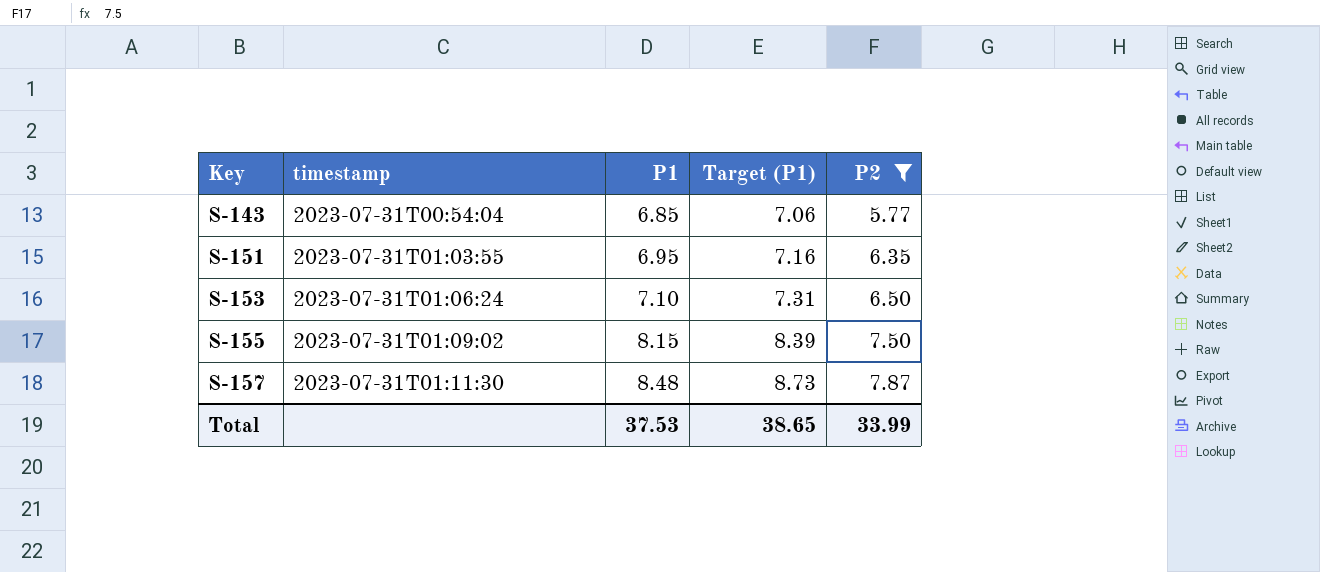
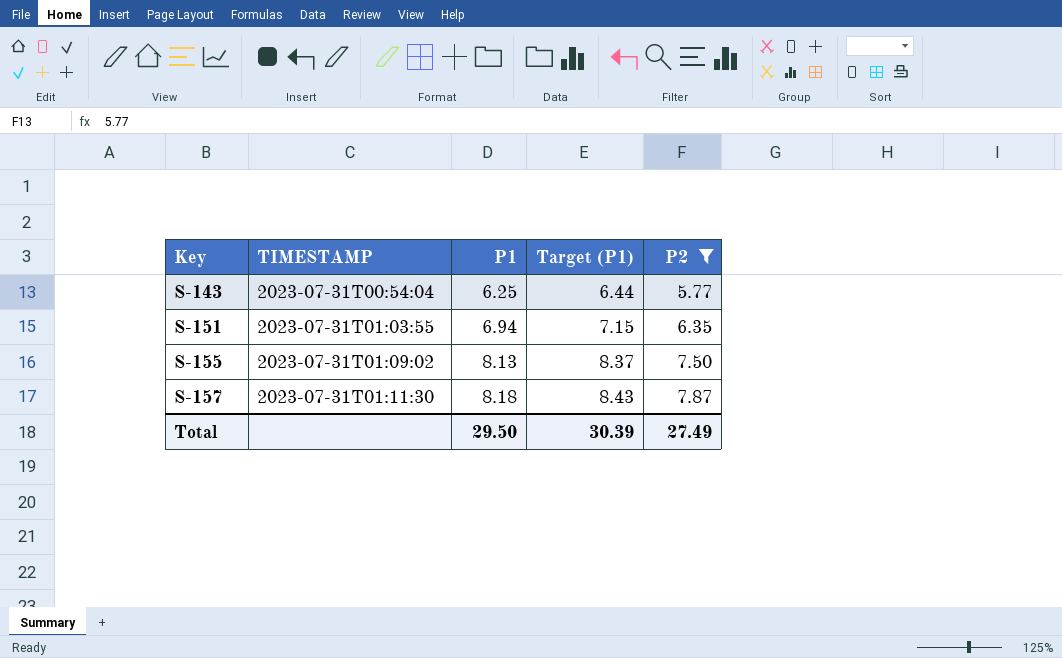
column name: timestamp -> TIMESTAMP
row S-153: 2023-07-31T01:06:24 | 7.10 | 7.31 | 6.50 -> none
S-143 | P1: 6.85 -> 6.25
S-143 | Target (P1): 7.06 -> 6.44
S-151 | P1: 6.95 -> 6.94
S-151 | Target (P1): 7.16 -> 7.15
S-155 | P1: 8.15 -> 8.13
S-155 | Target (P1): 8.39 -> 8.37
S-157 | P1: 8.48 -> 8.18
S-157 | Target (P1): 8.73 -> 8.43
Total | P1: 37.53 -> 29.50
Total | Target (P1): 38.65 -> 30.39
Total | P2: 33.99 -> 27.49

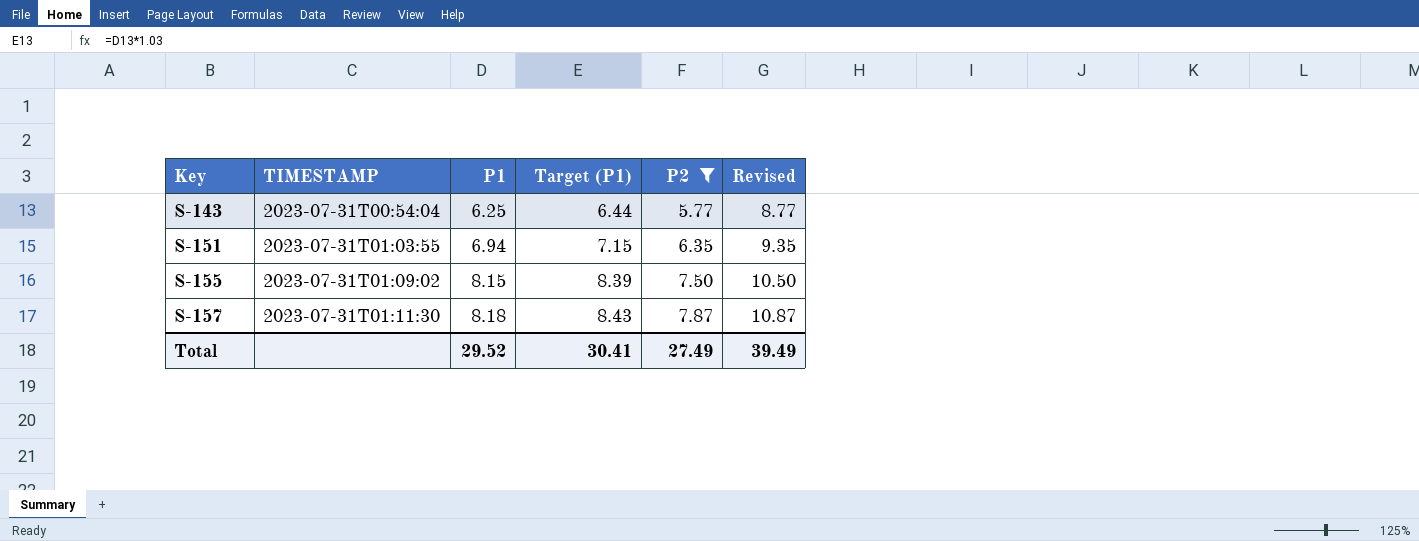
column Revised | formula: none -> [P2] + 3
S-155 | P1: 8.13 -> 8.15
S-155 | Target (P1): 8.37 -> 8.39
Total | P1: 29.50 -> 29.52
Total | Target (P1): 30.39 -> 30.41

